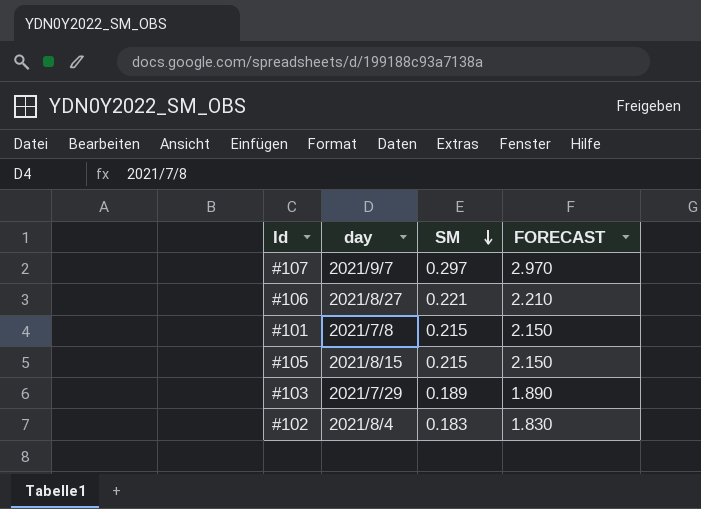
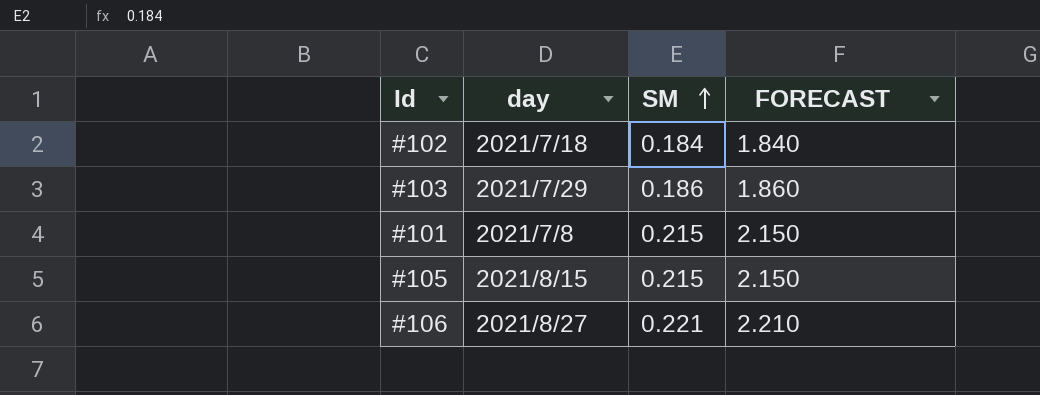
row order: SM descending -> SM ascending
row #107: 2021/9/7 | 0.297 | 2.970 -> none
#102 | day: 2021/8/4 -> 2021/7/18
#102 | SM: 0.183 -> 0.184
#102 | FORECAST: 1.830 -> 1.840
#103 | SM: 0.189 -> 0.186
#103 | FORECAST: 1.890 -> 1.860

